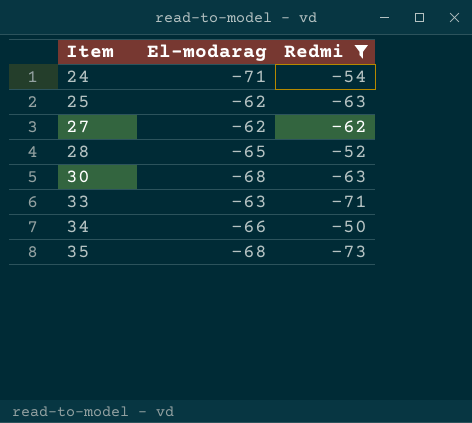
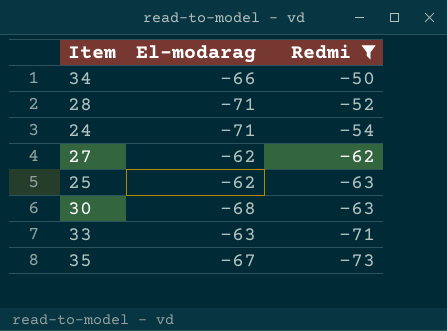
row order: Item ascending -> Redmi descending
28 | El-modarag: -65 -> -71
35 | El-modarag: -68 -> -67

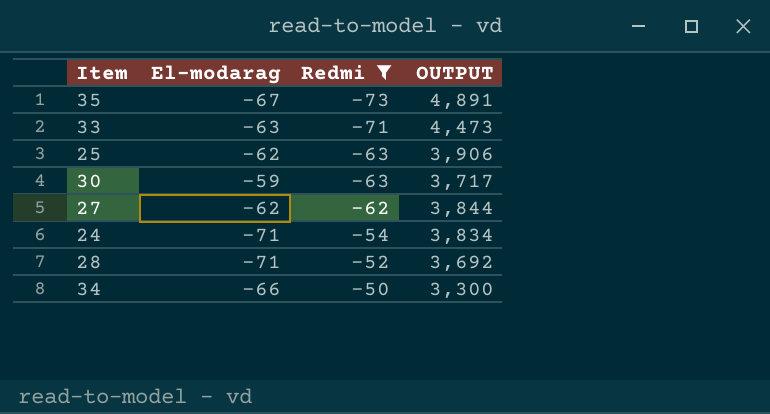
row order: Redmi descending -> Redmi ascending
column OUTPUT | formula: none -> [El-modarag] * [Redmi]
30 | El-modarag: -68 -> -59

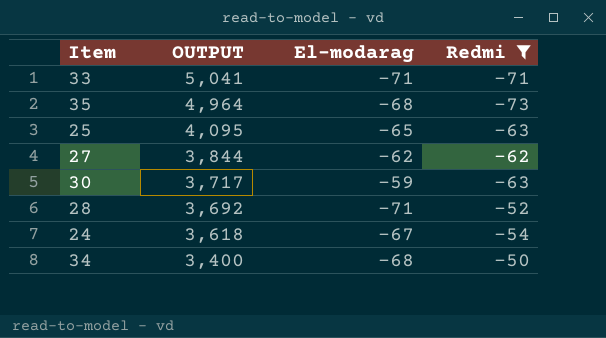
row order: Redmi ascending -> OUTPUT descending
column OUTPUT | position: 4 -> 2
33 | OUTPUT: 4,473 -> 5,041
33 | El-modarag: -63 -> -71
35 | OUTPUT: 4,891 -> 4,964
35 | El-modarag: -67 -> -68
25 | OUTPUT: 3,906 -> 4,095
25 | El-modarag: -62 -> -65
24 | OUTPUT: 3,834 -> 3,618
24 | El-modarag: -71 -> -67
34 | OUTPUT: 3,300 -> 3,400
34 | El-modarag: -66 -> -68

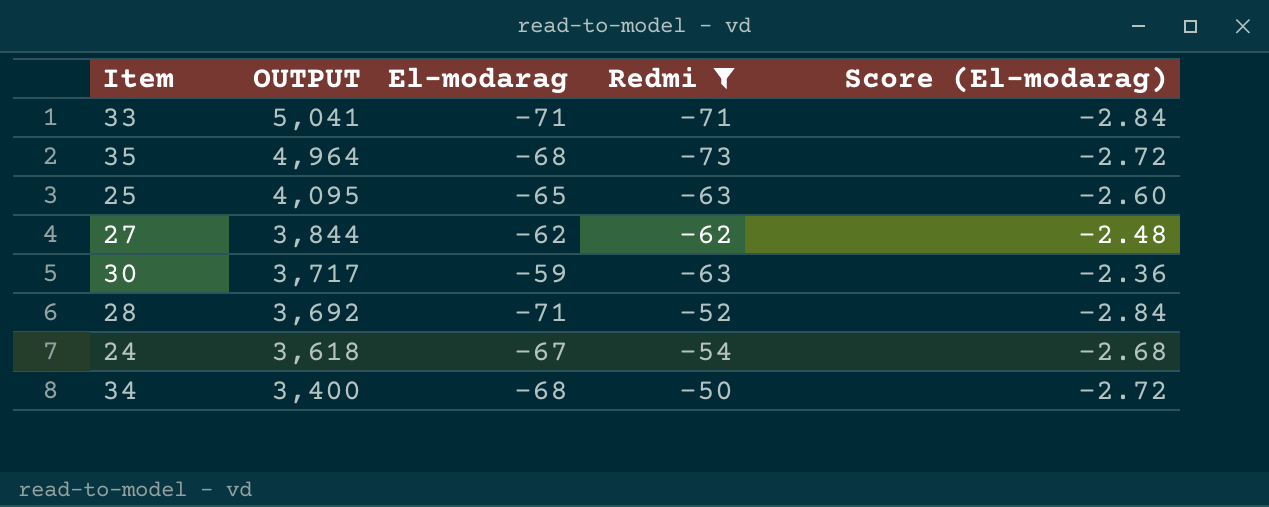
column Score (El-modarag) | formula: none -> [El-modarag] * 0.04

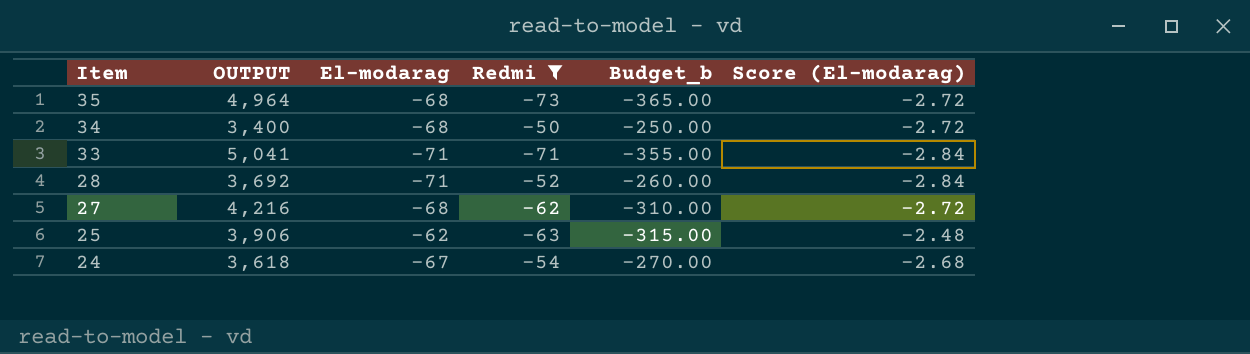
row order: OUTPUT descending -> Item descending
column Budget_b | formula: none -> [Redmi] * 5
row 30: 3,717 | -59 | -63 | -2.36 -> none
27 | OUTPUT: 3,844 -> 4,216
27 | El-modarag: -62 -> -68
27 | Score (El-modarag): -2.48 -> -2.72
25 | OUTPUT: 4,095 -> 3,906
25 | El-modarag: -65 -> -62
25 | Score (El-modarag): -2.60 -> -2.48

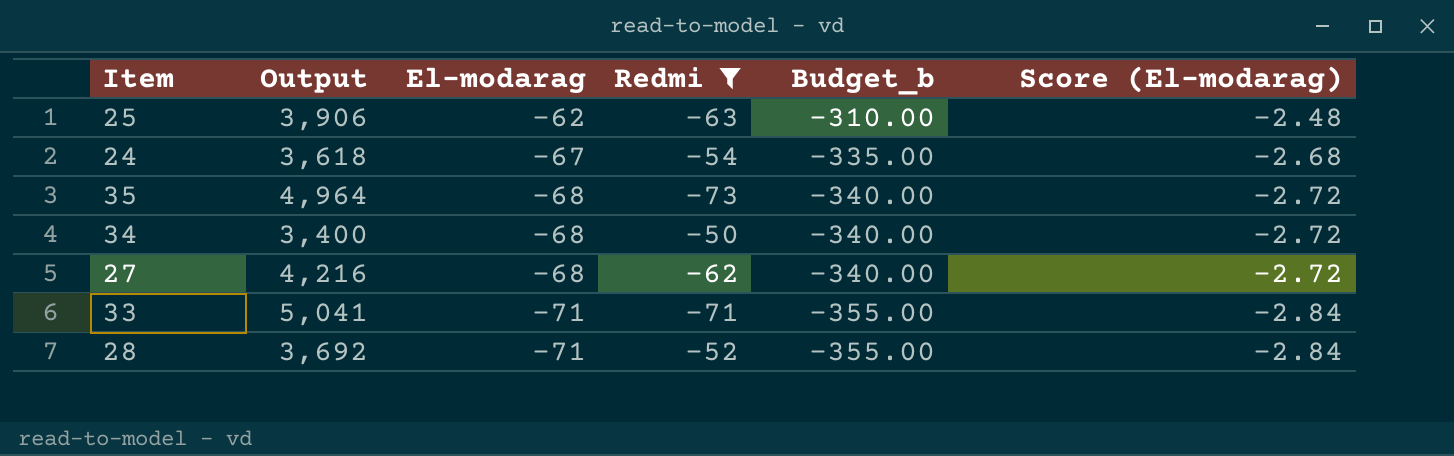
row order: Item descending -> El-modarag descending
column name: OUTPUT -> Output
column Budget_b | formula: [Redmi] * 5 -> [El-modarag] * 5

